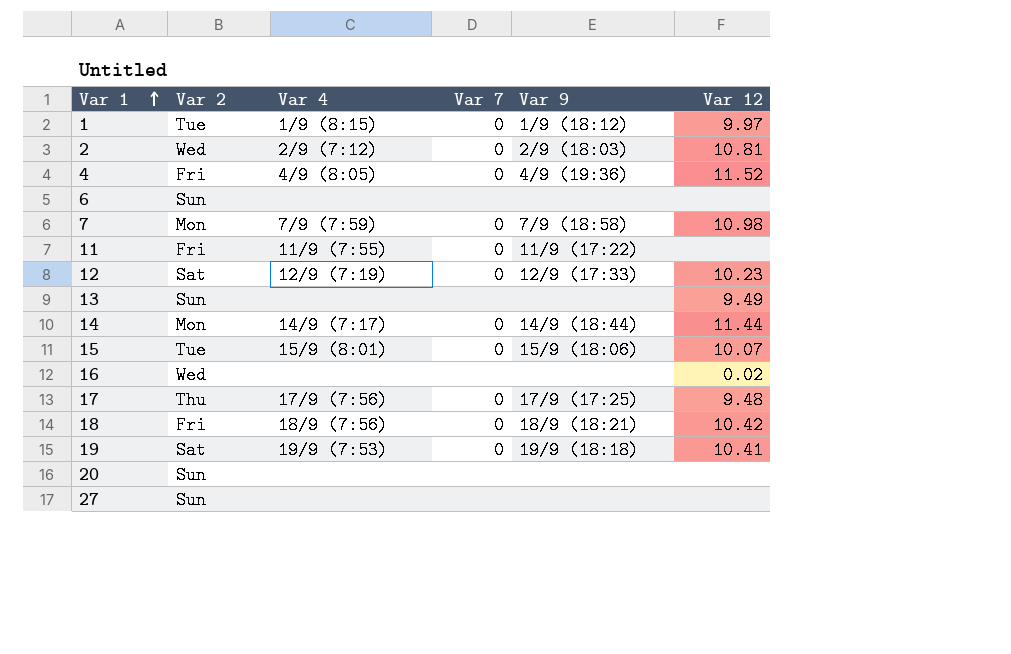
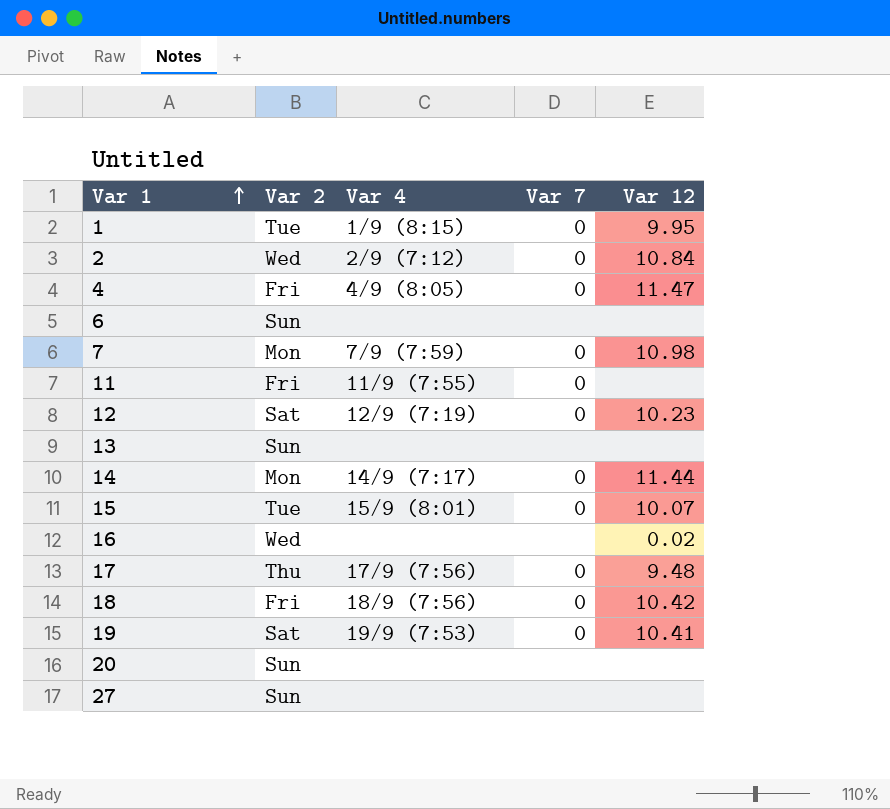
column Var 9 | position: 5 -> none
1 | Var 12: 9.97 -> 9.95
2 | Var 12: 10.81 -> 10.84
4 | Var 12: 11.52 -> 11.47
13 | Var 12: 9.49 -> none

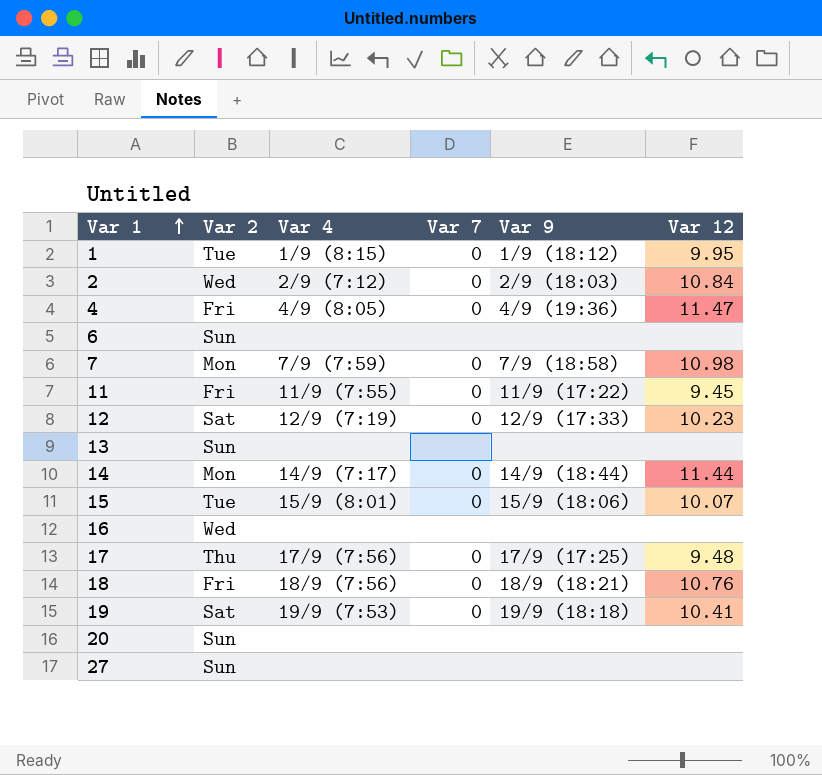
column Var 9 | position: none -> 5
11 | Var 12: none -> 9.45
16 | Var 12: 0.02 -> none
18 | Var 12: 10.42 -> 10.76

